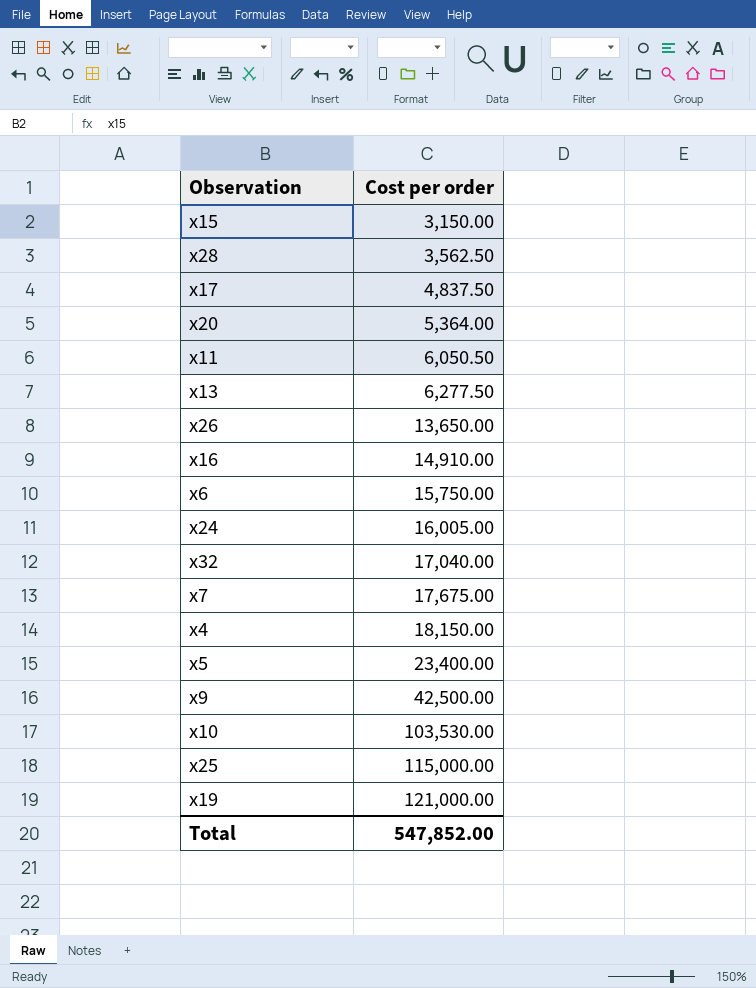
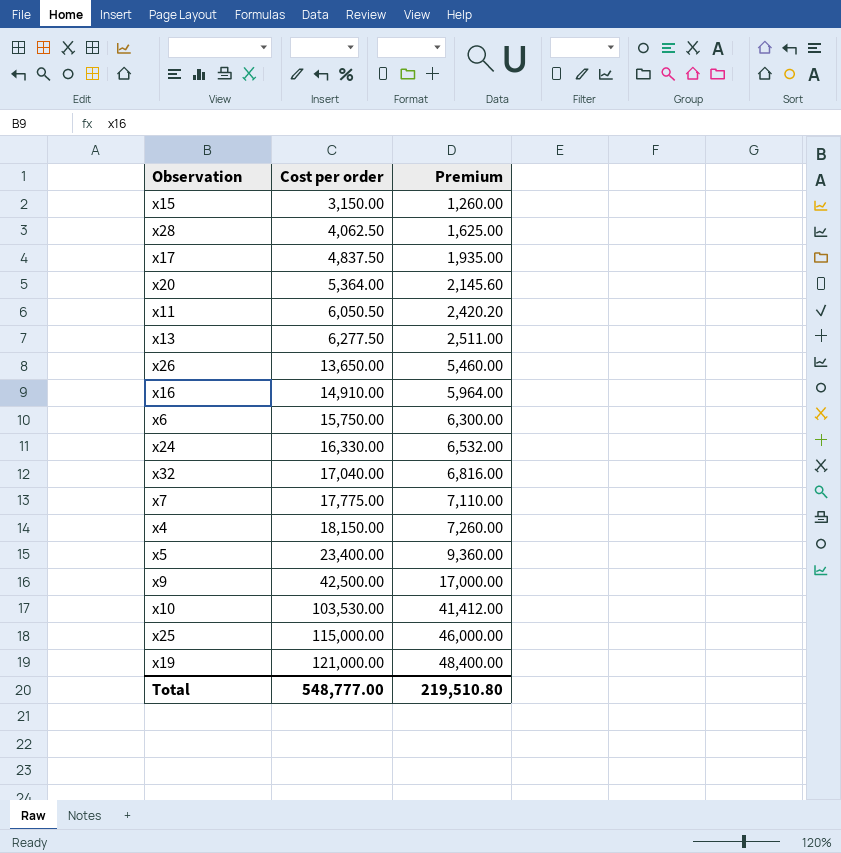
column Premium | formula: none -> [Cost per order] * 0.4
x28 | Cost per order: 3,562.50 -> 4,062.50
x24 | Cost per order: 16,005.00 -> 16,330.00
x7 | Cost per order: 17,675.00 -> 17,775.00
Total | Cost per order: 547,852.00 -> 548,777.00

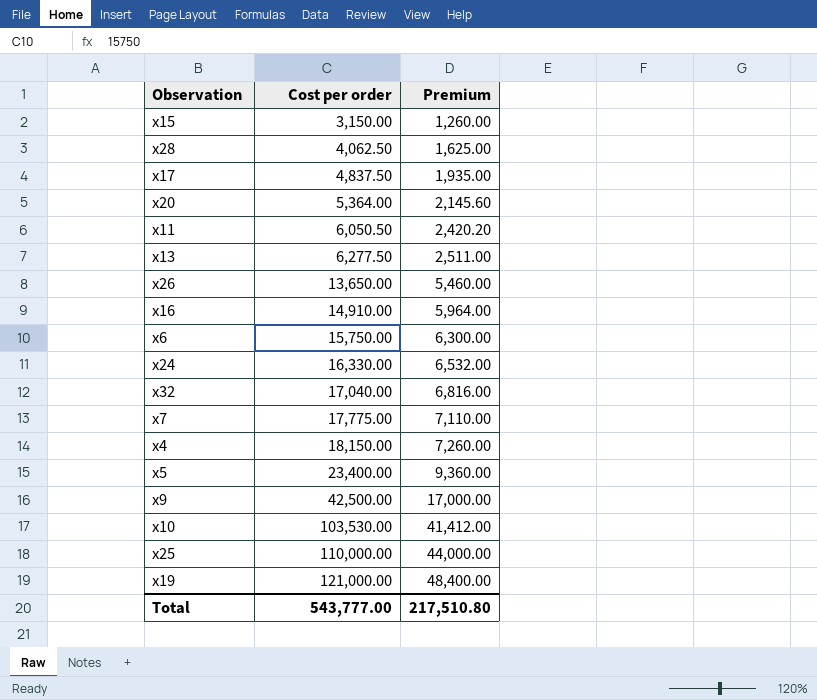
x25 | Cost per order: 115,000.00 -> 110,000.00
x25 | Premium: 46,000.00 -> 44,000.00
Total | Cost per order: 548,777.00 -> 543,777.00
Total | Premium: 219,510.80 -> 217,510.80

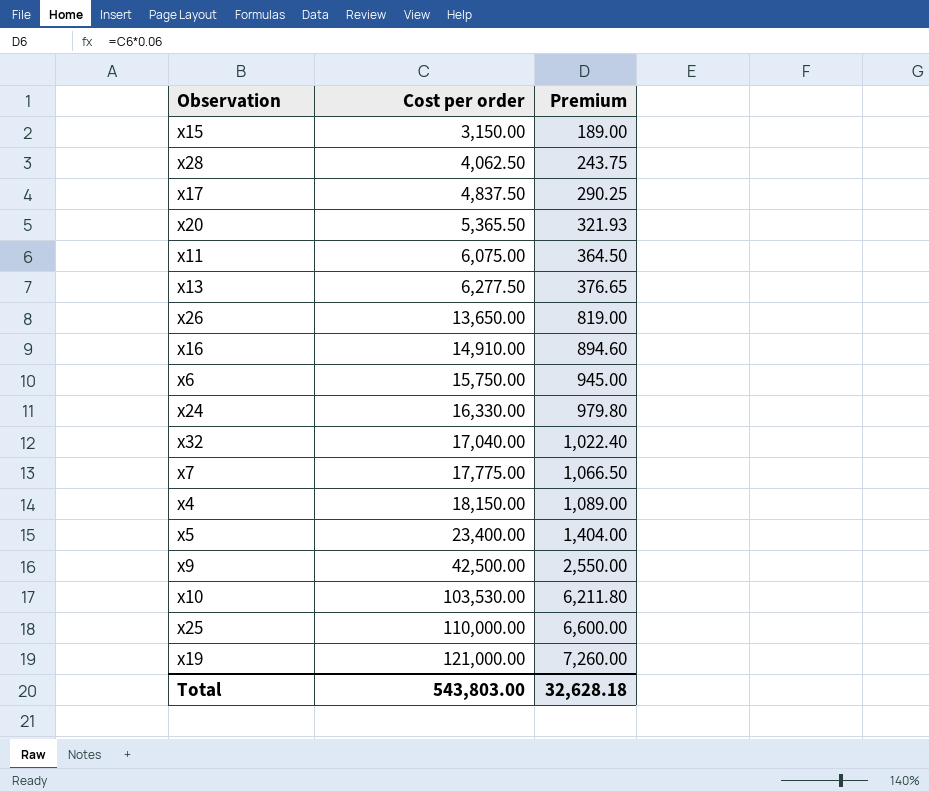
column Premium | formula: [Cost per order] * 0.4 -> [Cost per order] * 0.06
x20 | Cost per order: 5,364.00 -> 5,365.50
x11 | Cost per order: 6,050.50 -> 6,075.00
Total | Cost per order: 543,777.00 -> 543,803.00
Total | Premium: 217,510.80 -> 32,628.18

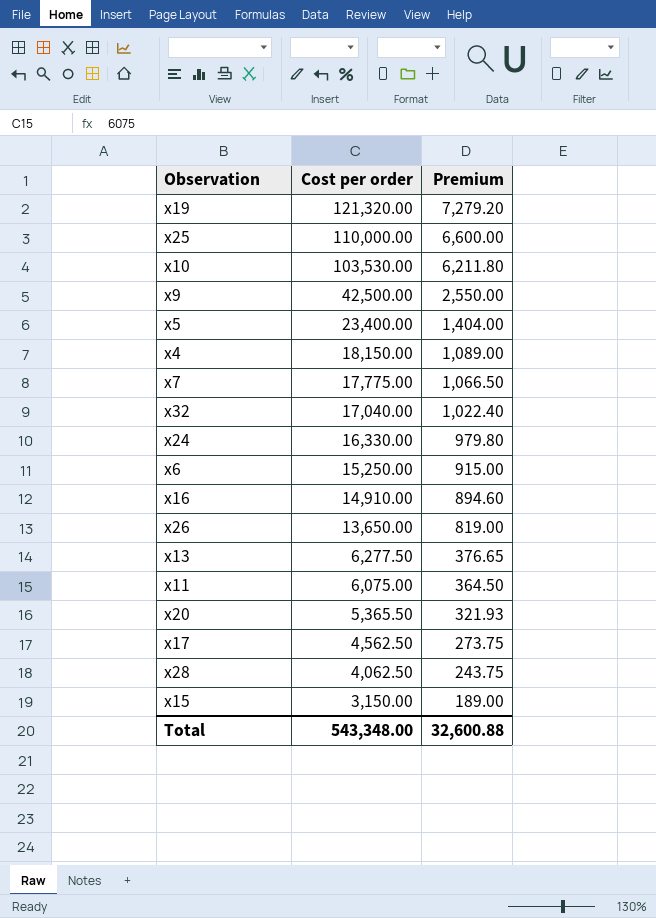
row order: Cost per order ascending -> Cost per order descending
x19 | Cost per order: 121,000.00 -> 121,320.00
x19 | Premium: 7,260.00 -> 7,279.20
x6 | Cost per order: 15,750.00 -> 15,250.00
x6 | Premium: 945.00 -> 915.00
x17 | Cost per order: 4,837.50 -> 4,562.50
x17 | Premium: 290.25 -> 273.75
Total | Cost per order: 543,803.00 -> 543,348.00
Total | Premium: 32,628.18 -> 32,600.88

